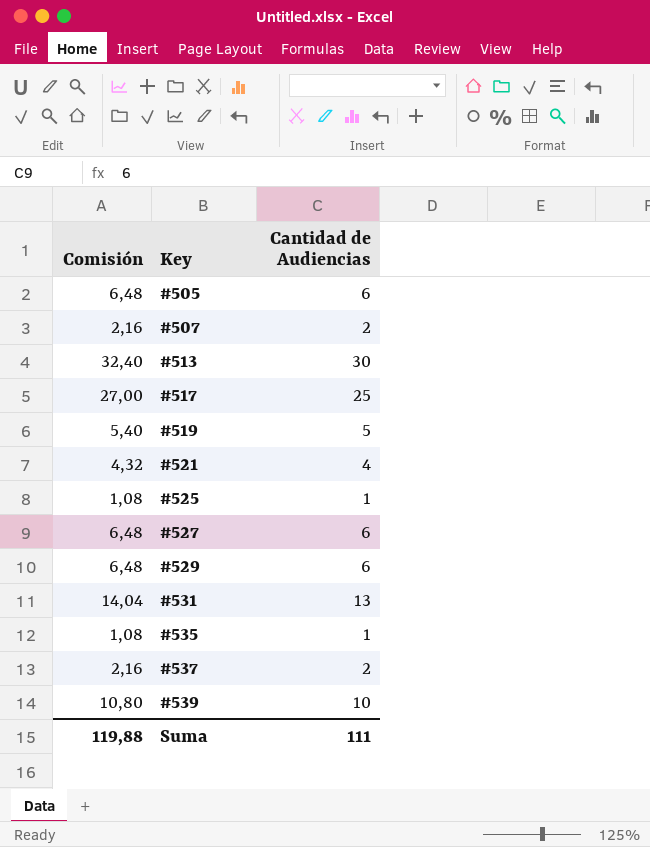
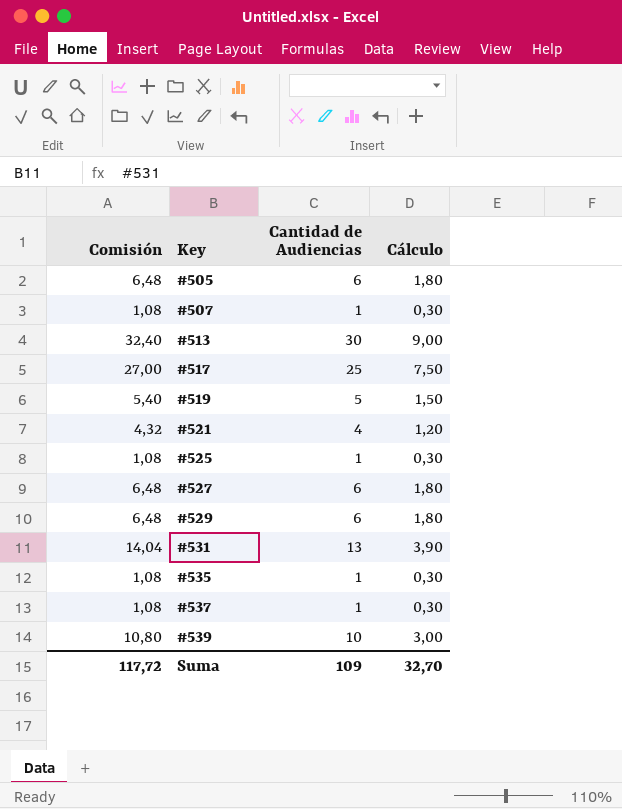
column Cálculo | formula: none -> [Cantidad de Audiencias] * 0,3
#507 | Comisión: 2,16 -> 1,08
#507 | Cantidad de Audiencias: 2 -> 1
#537 | Comisión: 2,16 -> 1,08
#537 | Cantidad de Audiencias: 2 -> 1
Suma | Comisión: 119,88 -> 117,72
Suma | Cantidad de Audiencias: 111 -> 109

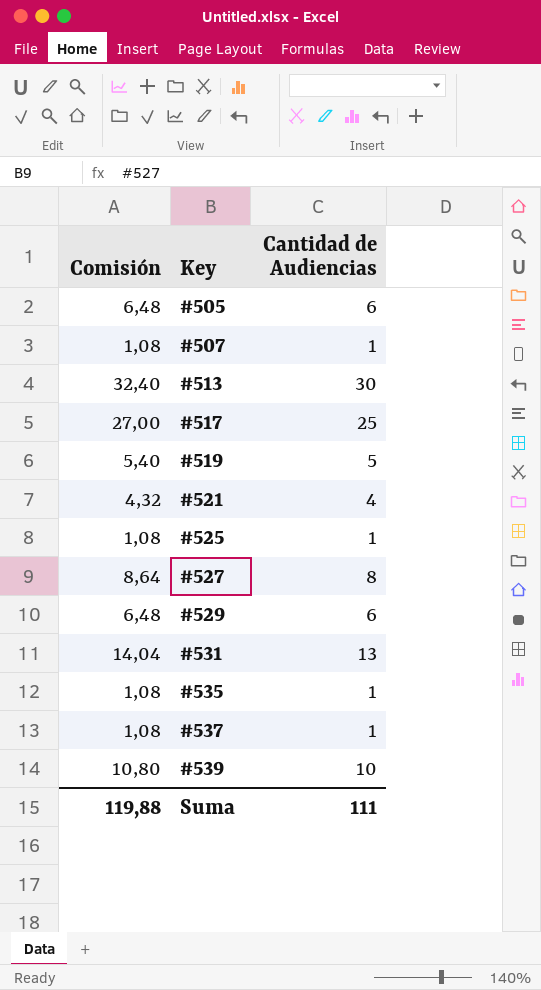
column Cálculo | formula: [Cantidad de Audiencias] * 0,3 -> none
#527 | Comisión: 6,48 -> 8,64
#527 | Cantidad de Audiencias: 6 -> 8
Suma | Comisión: 117,72 -> 119,88
Suma | Cantidad de Audiencias: 109 -> 111

